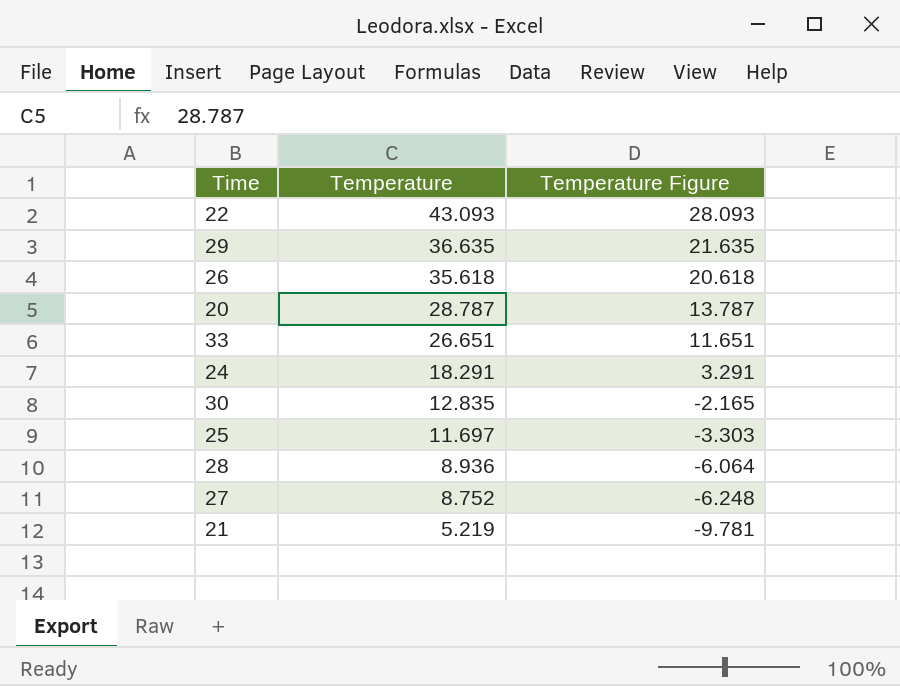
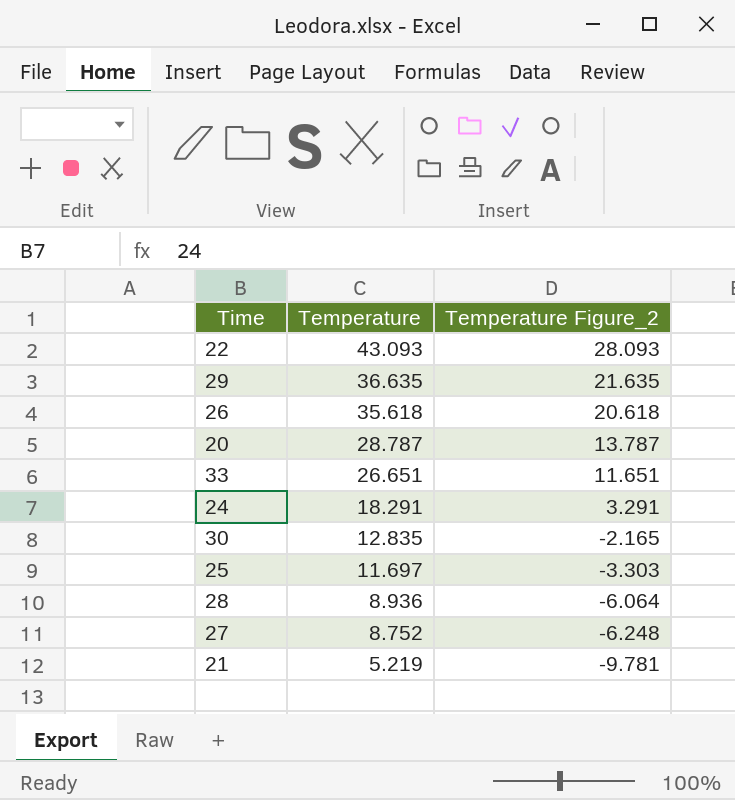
column name: Temperature Figure -> Temperature Figure_2

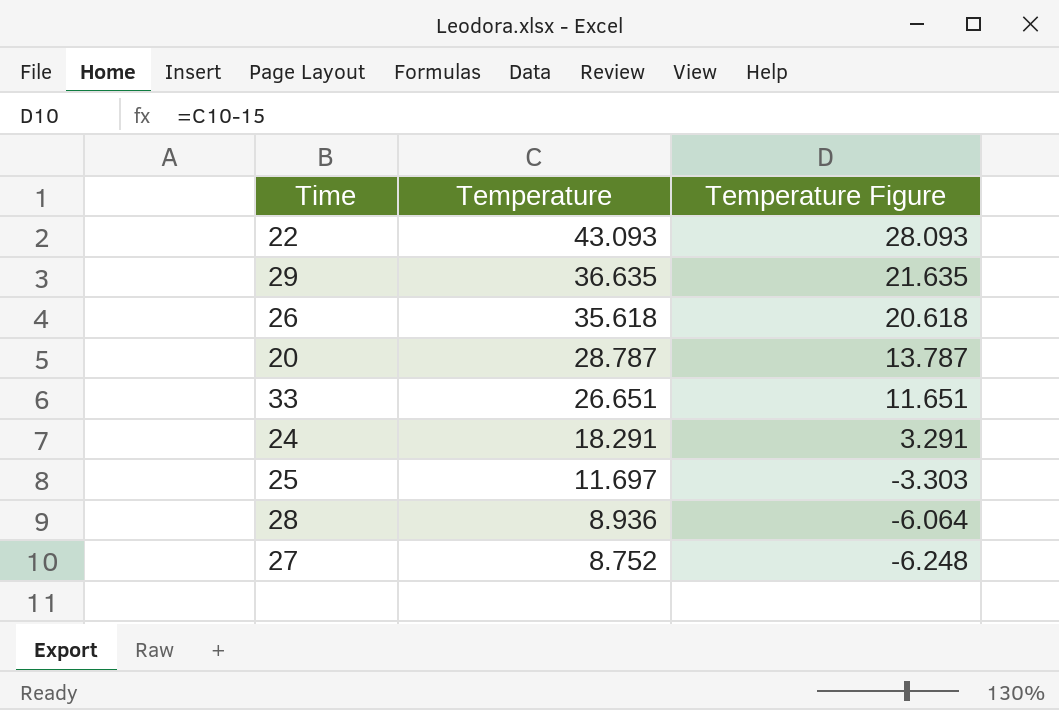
column name: Temperature Figure_2 -> Temperature Figure
row 30: 12.835 | -2.165 -> none
row 21: 5.219 | -9.781 -> none

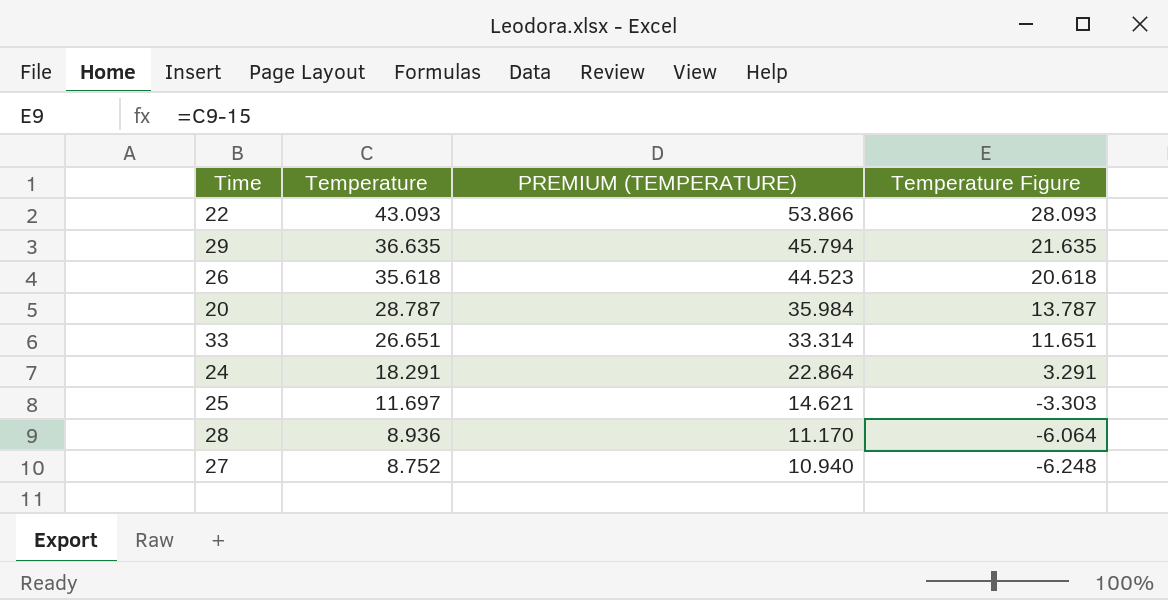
column PREMIUM (TEMPERATURE) | formula: none -> [Temperature] * 1.25

